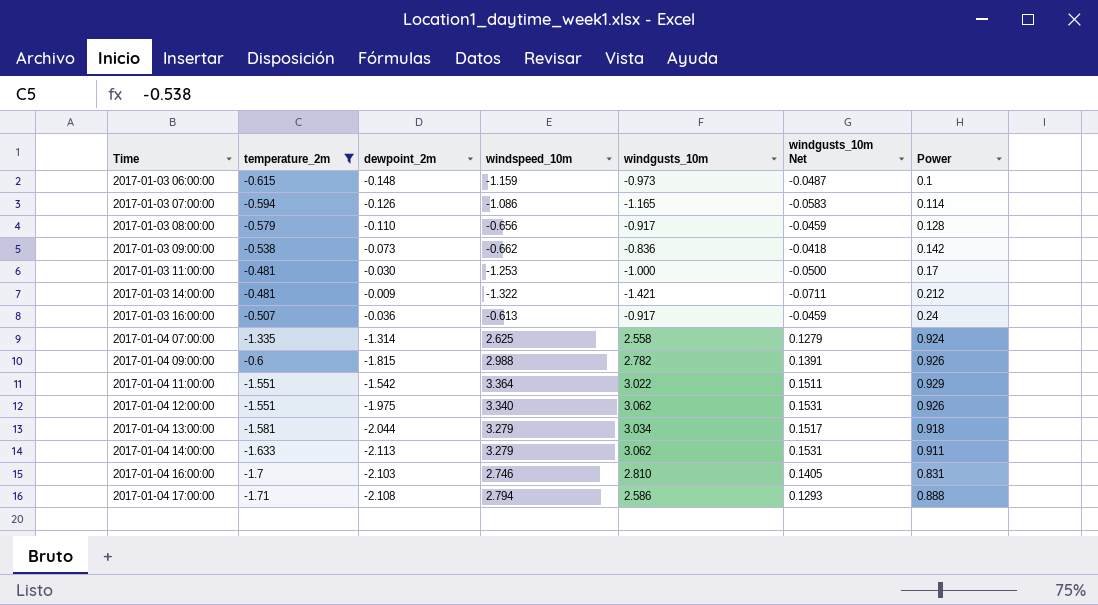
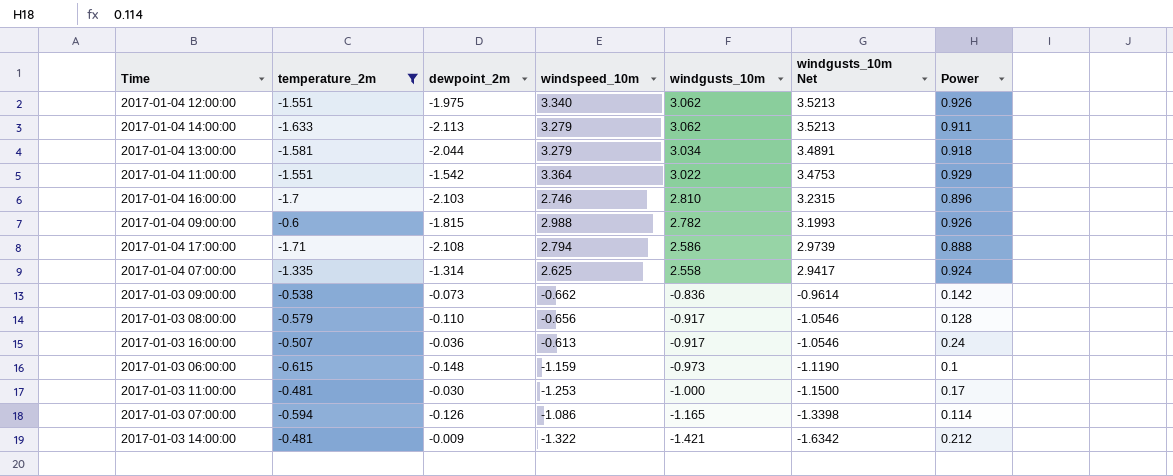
row order: Time ascending -> windgusts_10m descending
column windgusts_10m Net | formula: [windgusts_10m] * 0.05 -> [windgusts_10m] * 1.15
2017-01-04 16:00:00 | Power: 0.831 -> 0.896

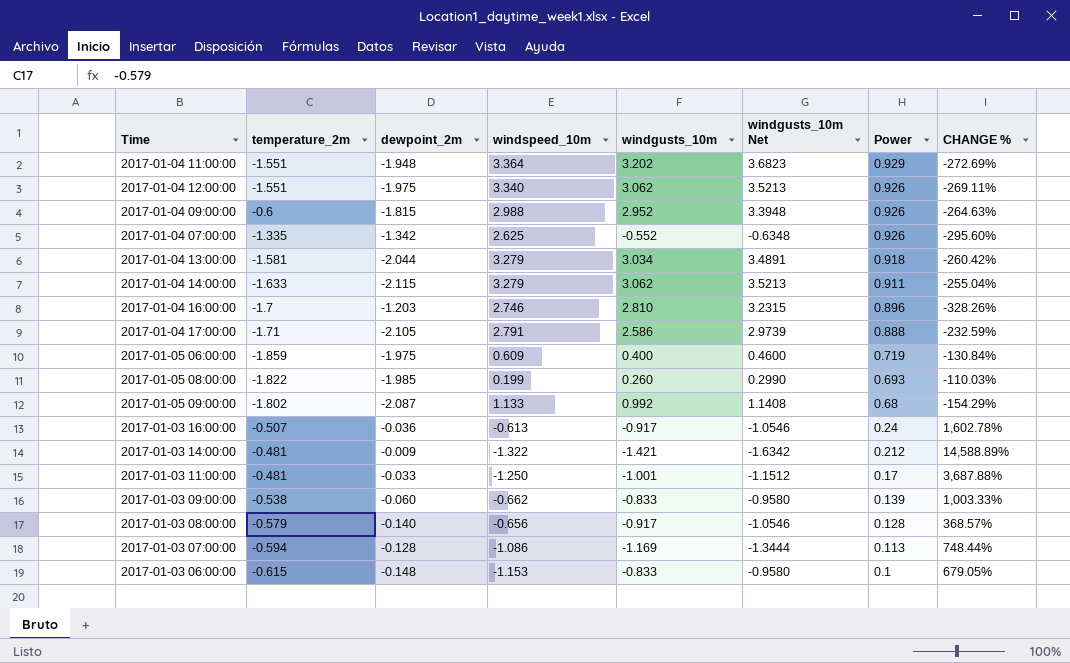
filter: temperature_2m >= -1.71 -> none
row order: windgusts_10m descending -> Power descending
column CHANGE % | formula: none -> ([windspeed_10m] - [dewpoint_2m]) / [dewpoint_2m]
2017-01-04 11:00:00 | dewpoint_2m: -1.542 -> -1.948
2017-01-04 11:00:00 | windgusts_10m: 3.022 -> 3.202
2017-01-04 11:00:00 | windgusts_10m Net: 3.4753 -> 3.6823
2017-01-04 09:00:00 | windgusts_10m: 2.782 -> 2.952
2017-01-04 09:00:00 | windgusts_10m Net: 3.1993 -> 3.3948
2017-01-04 07:00:00 | dewpoint_2m: -1.314 -> -1.342
2017-01-04 07:00:00 | windgusts_10m: 2.558 -> -0.552
2017-01-04 07:00:00 | windgusts_10m Net: 2.9417 -> -0.6348
2017-01-04 07:00:00 | Power: 0.924 -> 0.926
2017-01-04 14:00:00 | dewpoint_2m: -2.113 -> -2.115
2017-01-04 16:00:00 | dewpoint_2m: -2.103 -> -1.203
2017-01-04 17:00:00 | dewpoint_2m: -2.108 -> -2.105
2017-01-04 17:00:00 | windspeed_10m: 2.794 -> 2.791
2017-01-03 11:00:00 | dewpoint_2m: -0.030 -> -0.033
2017-01-03 11:00:00 | windspeed_10m: -1.253 -> -1.250
2017-01-03 11:00:00 | windgusts_10m: -1.000 -> -1.001
2017-01-03 11:00:00 | windgusts_10m Net: -1.1500 -> -1.1512
2017-01-03 09:00:00 | dewpoint_2m: -0.073 -> -0.060
2017-01-03 09:00:00 | windgusts_10m: -0.836 -> -0.833
2017-01-03 09:00:00 | windgusts_10m Net: -0.9614 -> -0.9580
2017-01-03 09:00:00 | Power: 0.142 -> 0.139
2017-01-03 08:00:00 | dewpoint_2m: -0.110 -> -0.140
2017-01-03 07:00:00 | dewpoint_2m: -0.126 -> -0.128
2017-01-03 07:00:00 | windgusts_10m: -1.165 -> -1.169
2017-01-03 07:00:00 | windgusts_10m Net: -1.3398 -> -1.3444
2017-01-03 07:00:00 | Power: 0.114 -> 0.113
2017-01-03 06:00:00 | windspeed_10m: -1.159 -> -1.153
2017-01-03 06:00:00 | windgusts_10m: -0.973 -> -0.833
2017-01-03 06:00:00 | windgusts_10m Net: -1.1190 -> -0.9580

